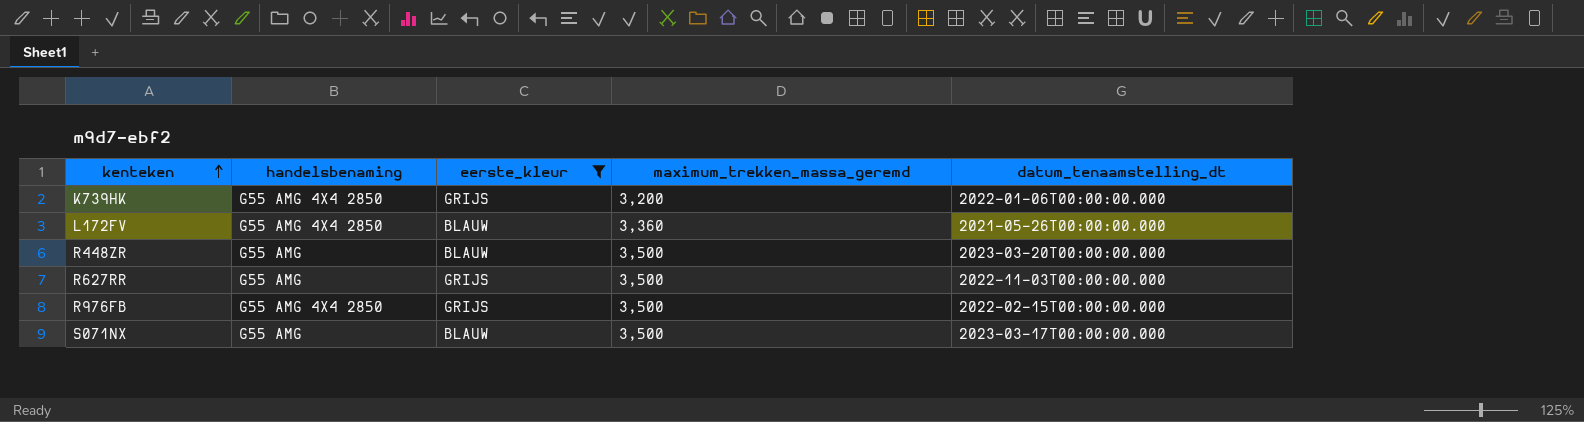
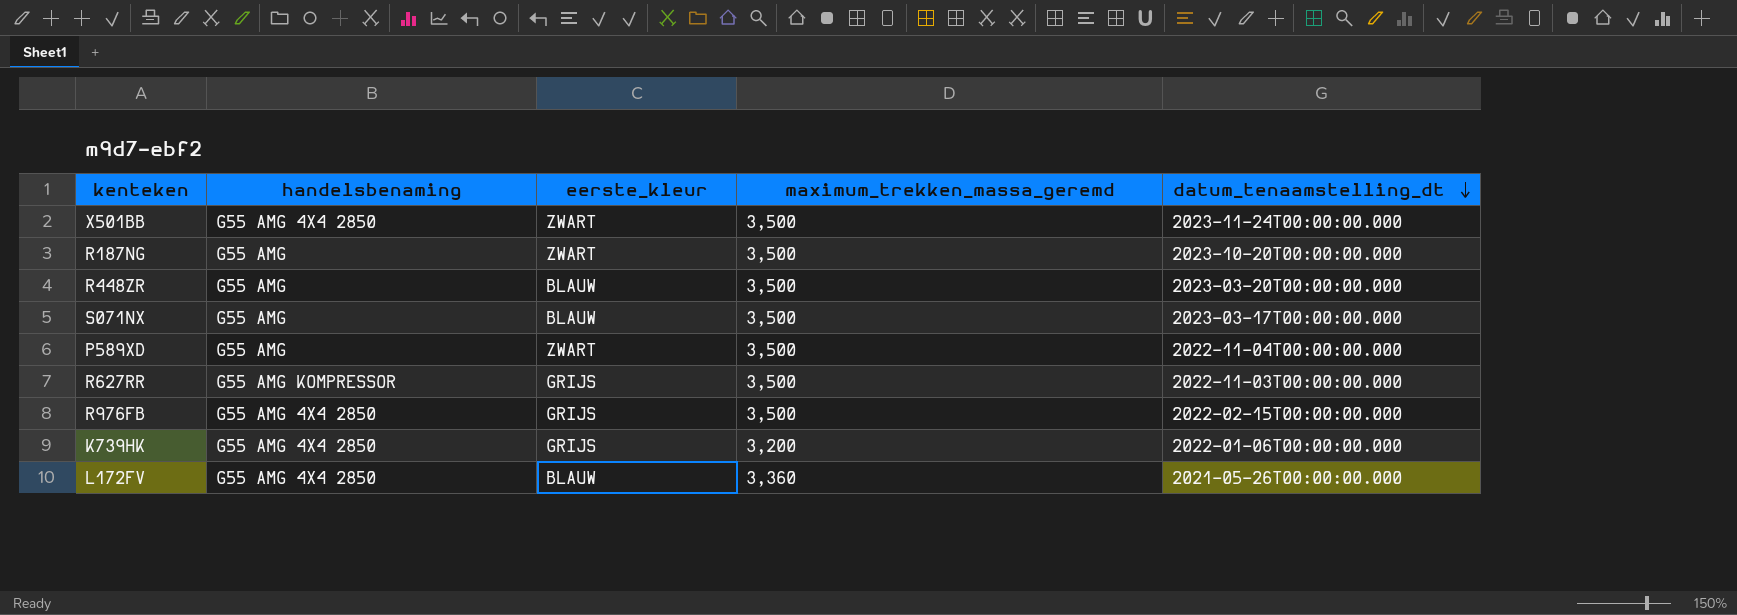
filter: eerste_kleur != ZWART -> none
row order: kenteken ascending -> datum_tenaamstelling_dt descending
R627RR | handelsbenaming: G55 AMG -> G55 AMG KOMPRESSOR

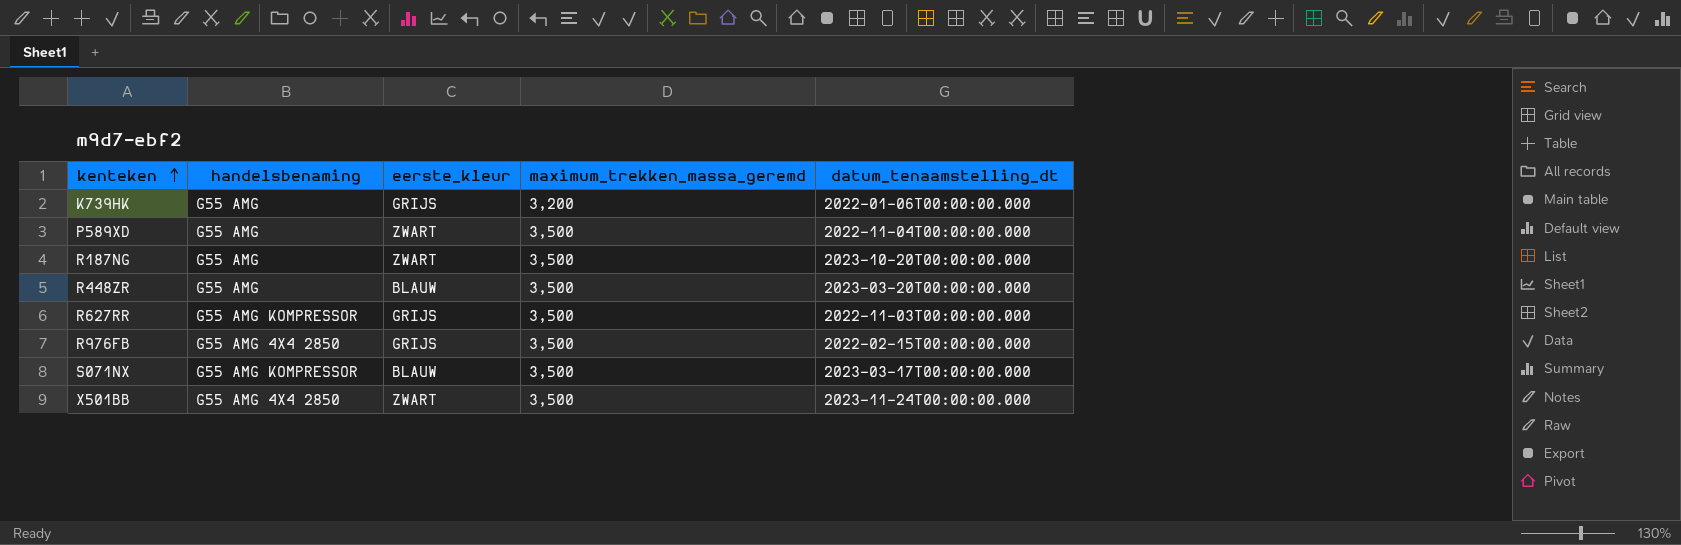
row order: datum_tenaamstelling_dt descending -> kenteken ascending
row L172FV: G55 AMG 4X4 2850 | BLAUW | 3,360 | 2021-05-26T00:00:00.000 -> none
K739HK | handelsbenaming: G55 AMG 4X4 2850 -> G55 AMG
S071NX | handelsbenaming: G55 AMG -> G55 AMG KOMPRESSOR

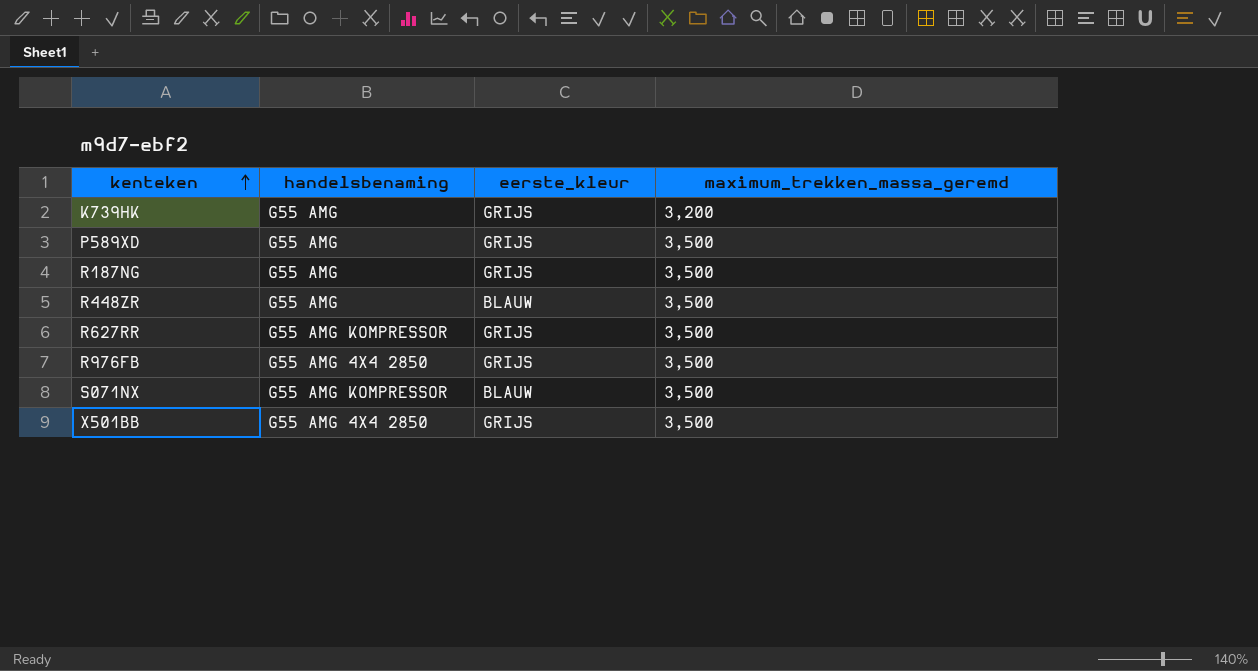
column datum_tenaamstelling_dt | position: 5 -> none
P589XD | eerste_kleur: ZWART -> GRIJS
R187NG | eerste_kleur: ZWART -> GRIJS
X501BB | eerste_kleur: ZWART -> GRIJS

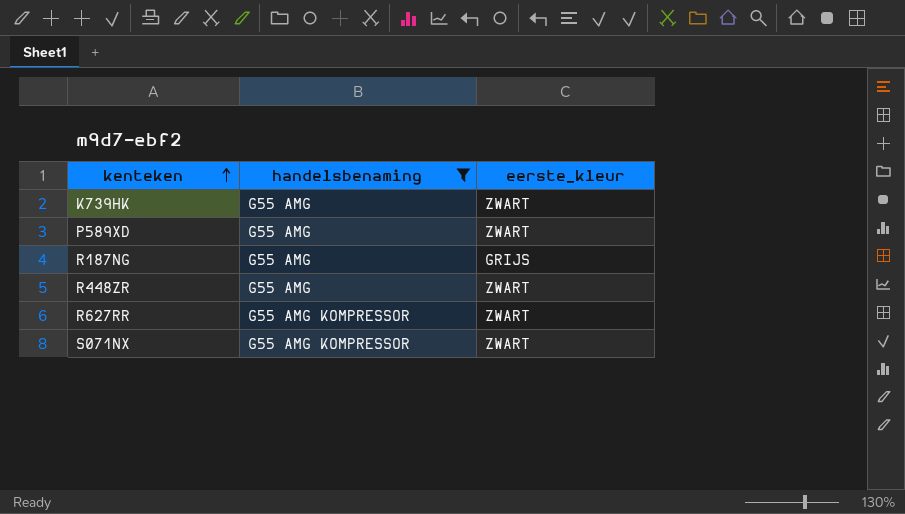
filter: none -> handelsbenaming != G55 AMG 4X4 2850
column maximum_trekken_massa_geremd | position: 4 -> none
K739HK | eerste_kleur: GRIJS -> ZWART
P589XD | eerste_kleur: GRIJS -> ZWART
R448ZR | eerste_kleur: BLAUW -> ZWART
R627RR | eerste_kleur: GRIJS -> ZWART
S071NX | eerste_kleur: BLAUW -> ZWART

